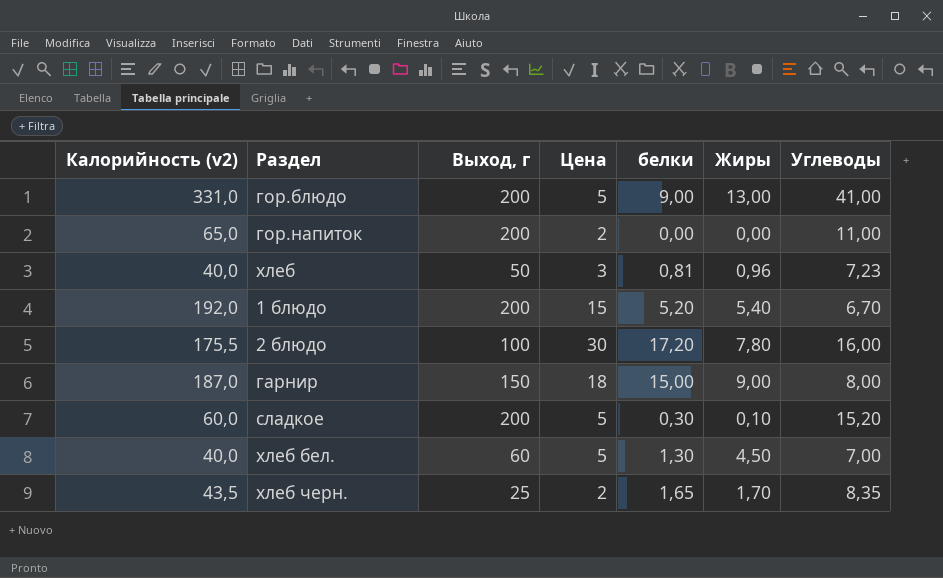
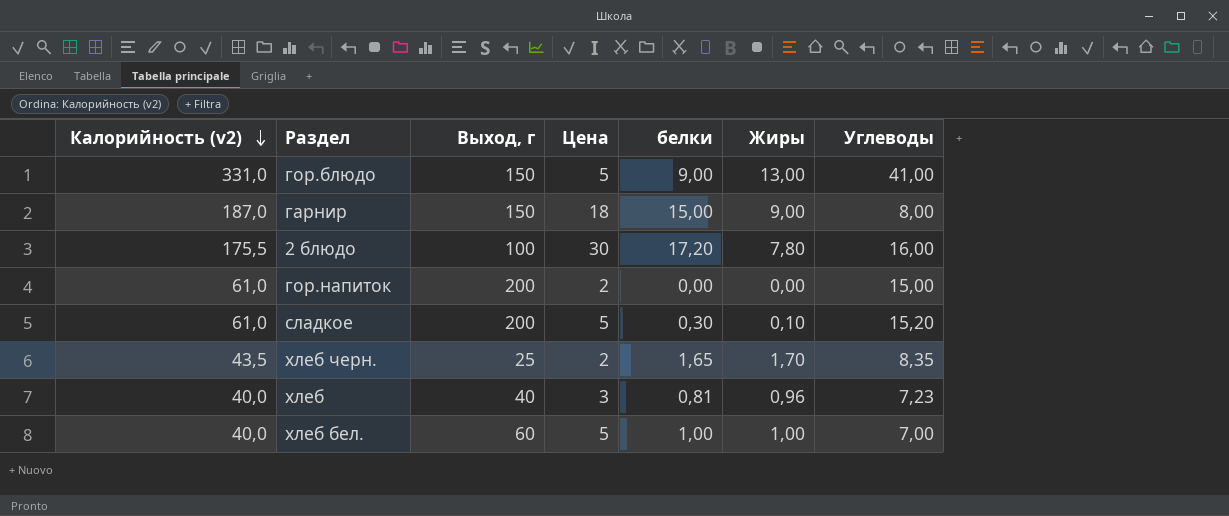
row order: none -> Калорийность (v2) descending
row 1 блюдо: 192,0 | 200 | 15 | 5,20 | 5,40 | 6,70 -> none
гор.блюдо | Выход, г: 200 -> 150
гор.напиток | Калорийность (v2): 65,0 -> 61,0
гор.напиток | Углеводы: 11,00 -> 15,00
сладкое | Калорийность (v2): 60,0 -> 61,0
хлеб | Выход, г: 50 -> 40
хлеб бел. | белки: 1,30 -> 1,00
хлеб бел. | Жиры: 4,50 -> 1,00

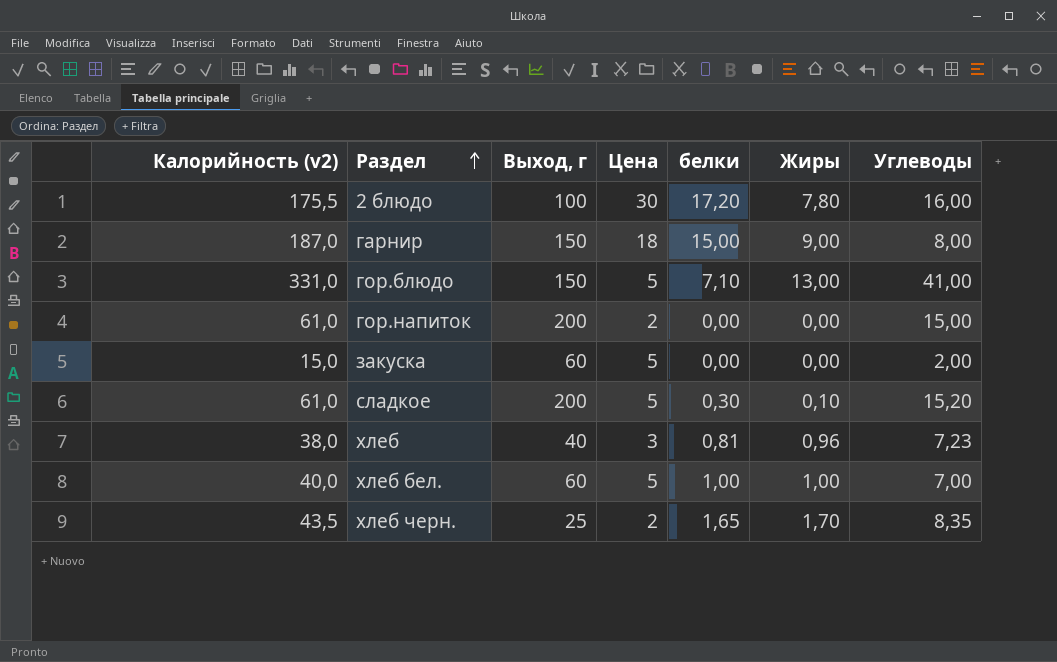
row order: Калорийность (v2) descending -> Раздел ascending
гор.блюдо | белки: 9,00 -> 7,10
row закуска: none -> 15,0 | 60 | 5 | 0,00 | 0,00 | 2,00
хлеб | Калорийность (v2): 40,0 -> 38,0

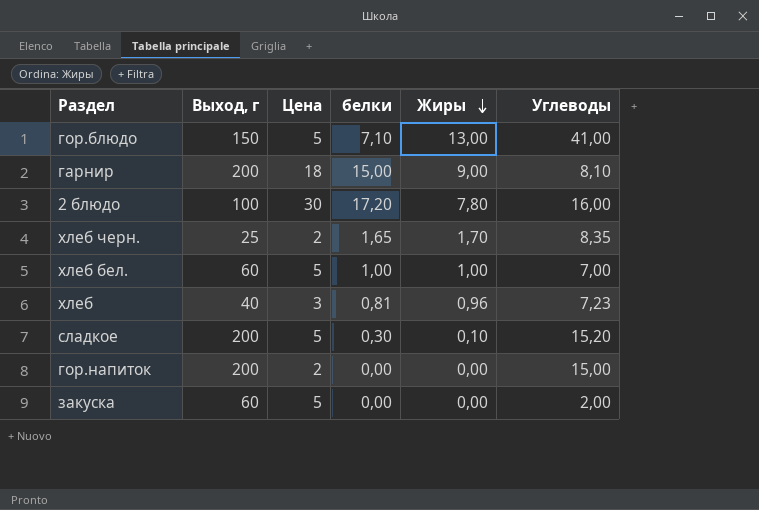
row order: Раздел ascending -> Жиры descending
column Калорийность (v2) | position: 1 -> none
гарнир | Выход, г: 150 -> 200
гарнир | Углеводы: 8,00 -> 8,10

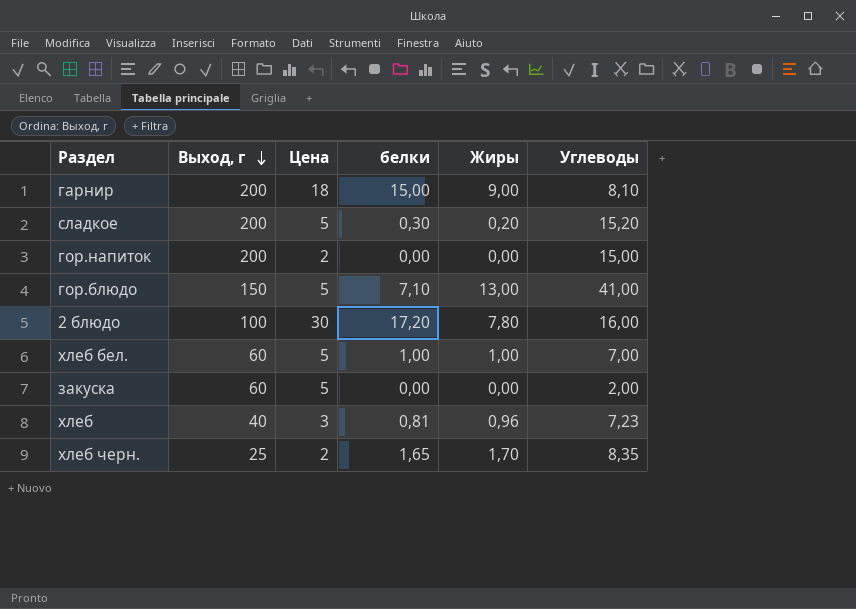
row order: Жиры descending -> Выход, г descending
сладкое | Жиры: 0,10 -> 0,20

